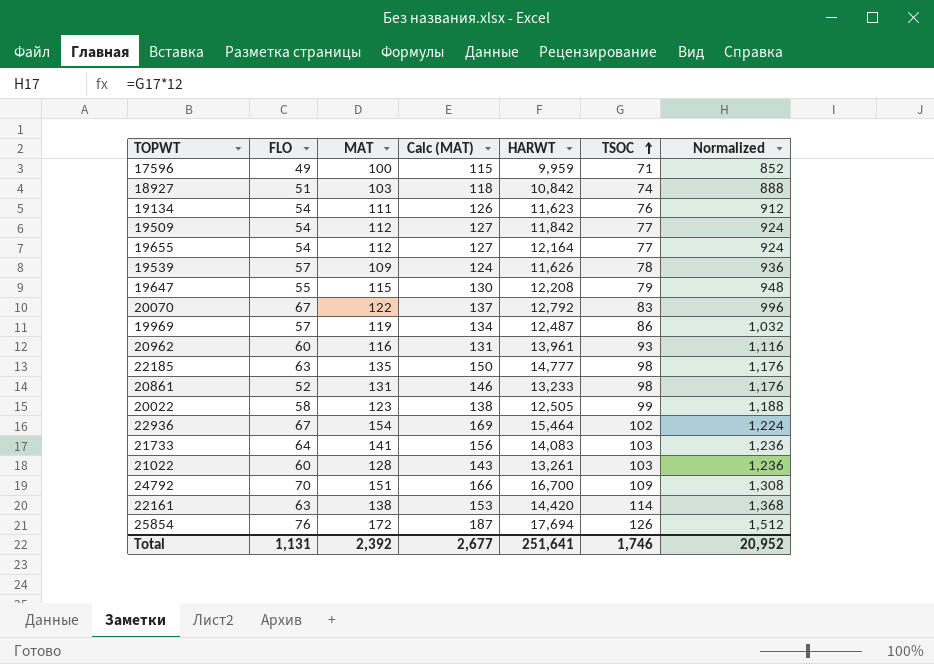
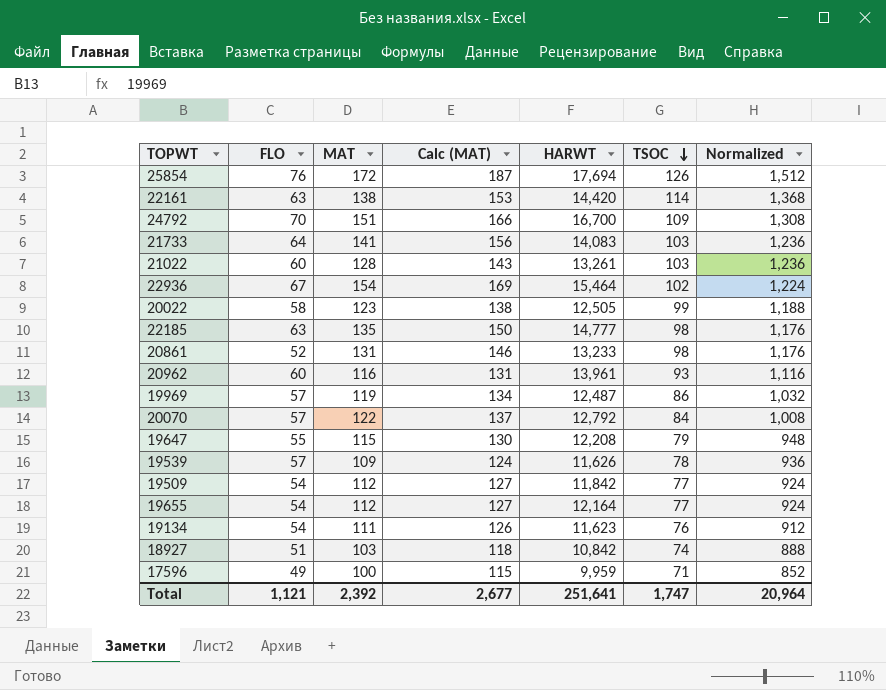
row order: TSOC ascending -> TSOC descending
20070 | FLO: 67 -> 57
20070 | TSOC: 83 -> 84
20070 | Normalized: 996 -> 1,008
Total | FLO: 1,131 -> 1,121
Total | TSOC: 1,746 -> 1,747
Total | Normalized: 20,952 -> 20,964

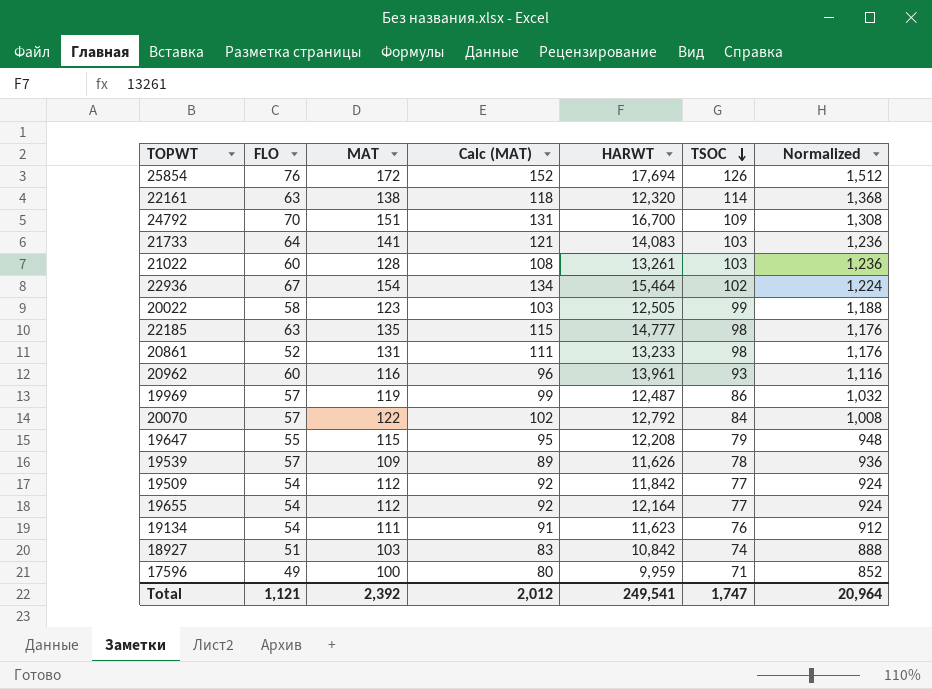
column Calc (MAT) | formula: [MAT] + 15 -> [MAT] - 20
22161 | HARWT: 14,420 -> 12,320
Total | Calc (MAT): 2,677 -> 2,012
Total | HARWT: 251,641 -> 249,541

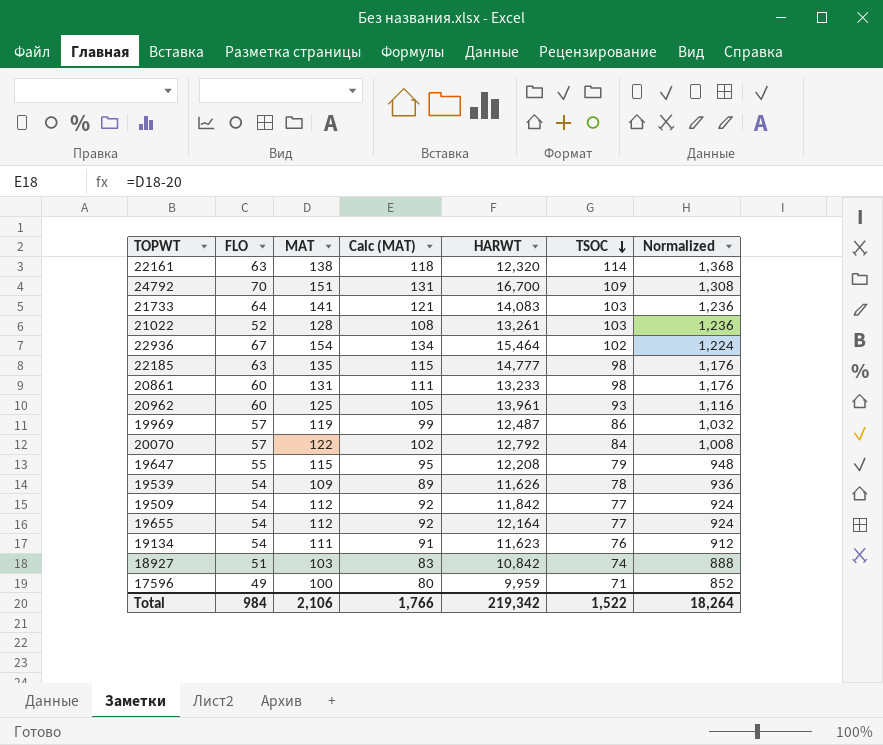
row 25854: 76 | 172 | 152 | 17,694 | 126 | 1,512 -> none
row 20022: 58 | 123 | 103 | 12,505 | 99 | 1,188 -> none
21022 | FLO: 60 -> 52
20861 | FLO: 52 -> 60
20962 | MAT: 116 -> 125
20962 | Calc (MAT): 96 -> 105
19539 | FLO: 57 -> 54
Total | FLO: 1,121 -> 984
Total | MAT: 2,392 -> 2,106
Total | Calc (MAT): 2,012 -> 1,766
Total | HARWT: 249,541 -> 219,342
Total | TSOC: 1,747 -> 1,522
Total | Normalized: 20,964 -> 18,264

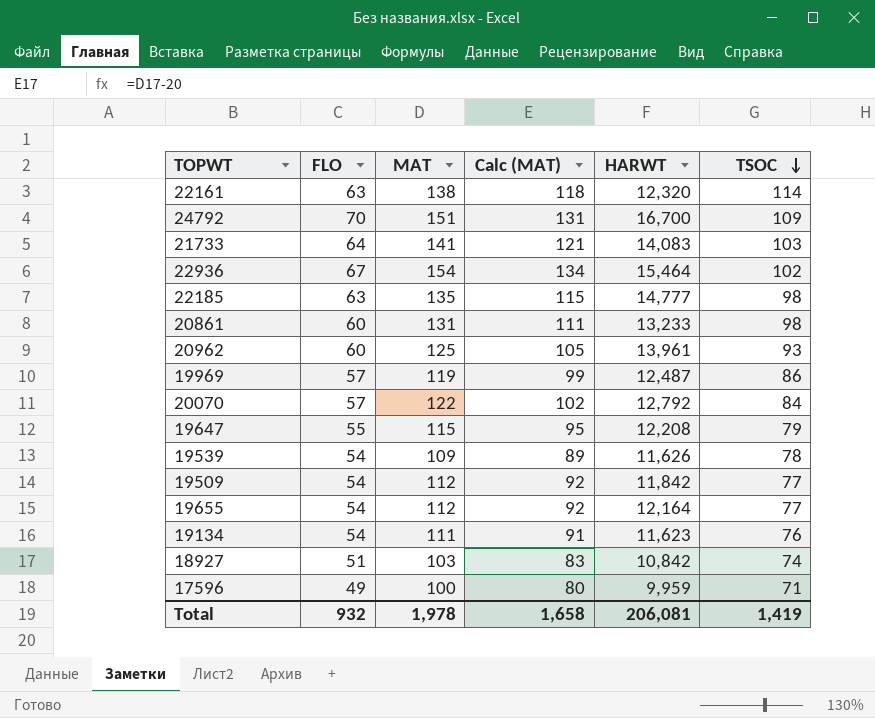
column Normalized | formula: [TSOC] * 12 -> none
row 21022: 52 | 128 | 108 | 13,261 | 103 | 1,236 -> none
Total | FLO: 984 -> 932
Total | MAT: 2,106 -> 1,978
Total | Calc (MAT): 1,766 -> 1,658
Total | HARWT: 219,342 -> 206,081
Total | TSOC: 1,522 -> 1,419

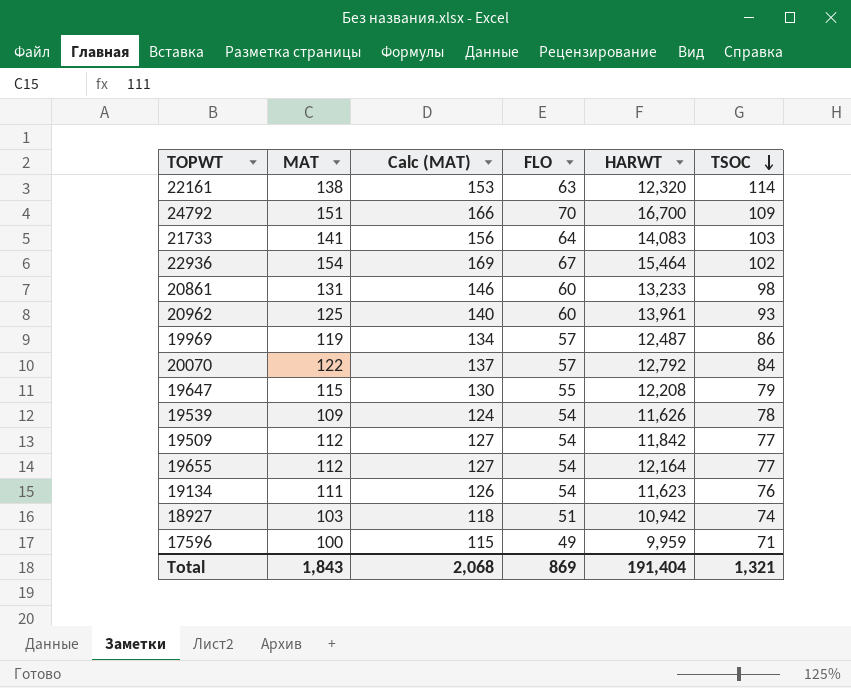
column Calc (MAT) | formula: [MAT] - 20 -> [MAT] + 15
column FLO | position: 2 -> 4
row 22185: 63 | 135 | 115 | 14,777 | 98 -> none
18927 | HARWT: 10,842 -> 10,942
Total | MAT: 1,978 -> 1,843
Total | Calc (MAT): 1,658 -> 2,068
Total | FLO: 932 -> 869
Total | HARWT: 206,081 -> 191,404
Total | TSOC: 1,419 -> 1,321

